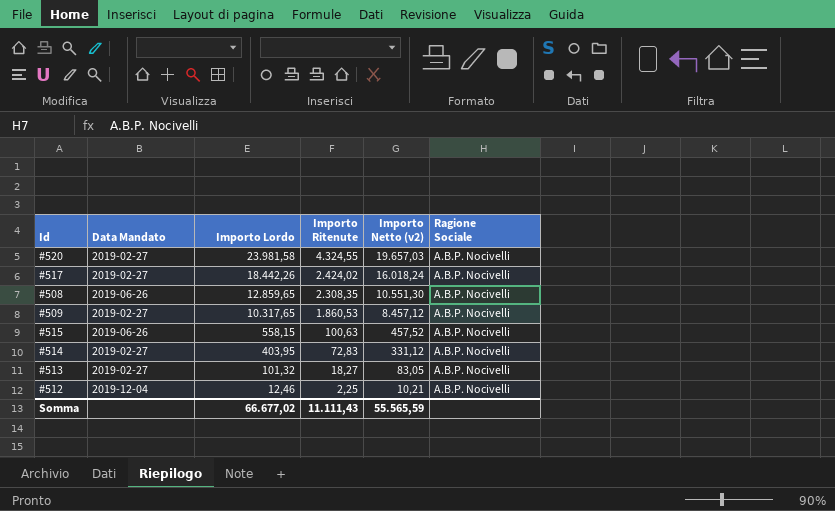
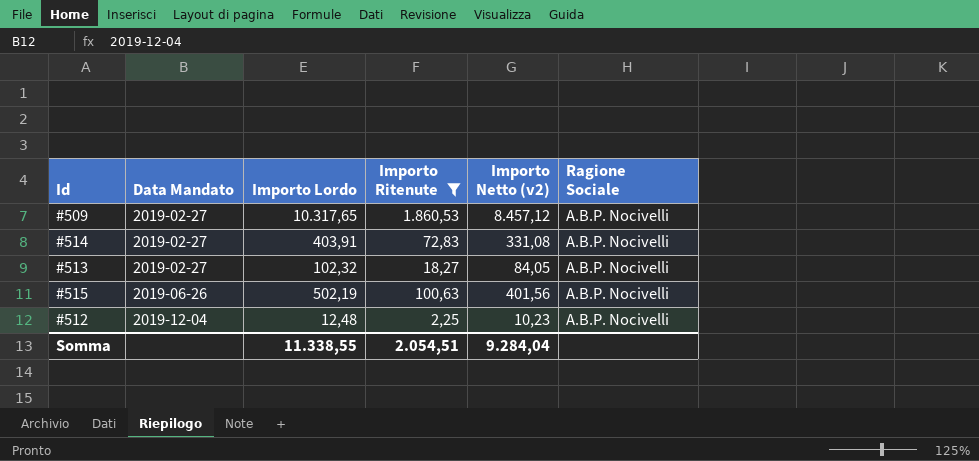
filter: none -> Importo Ritenute <= 1.860,53
row order: Importo Lordo descending -> Data Mandato ascending
#514 | Importo Lordo: 403,95 -> 403,91
#514 | Importo Netto (v2): 331,12 -> 331,08
#513 | Importo Lordo: 101,32 -> 102,32
#513 | Importo Netto (v2): 83,05 -> 84,05
#515 | Importo Lordo: 558,15 -> 502,19
#515 | Importo Netto (v2): 457,52 -> 401,56
#512 | Importo Lordo: 12,46 -> 12,48
#512 | Importo Netto (v2): 10,21 -> 10,23
Somma | Importo Lordo: 66.677,02 -> 11.338,55
Somma | Importo Ritenute: 11.111,43 -> 2.054,51
Somma | Importo Netto (v2): 55.565,59 -> 9.284,04

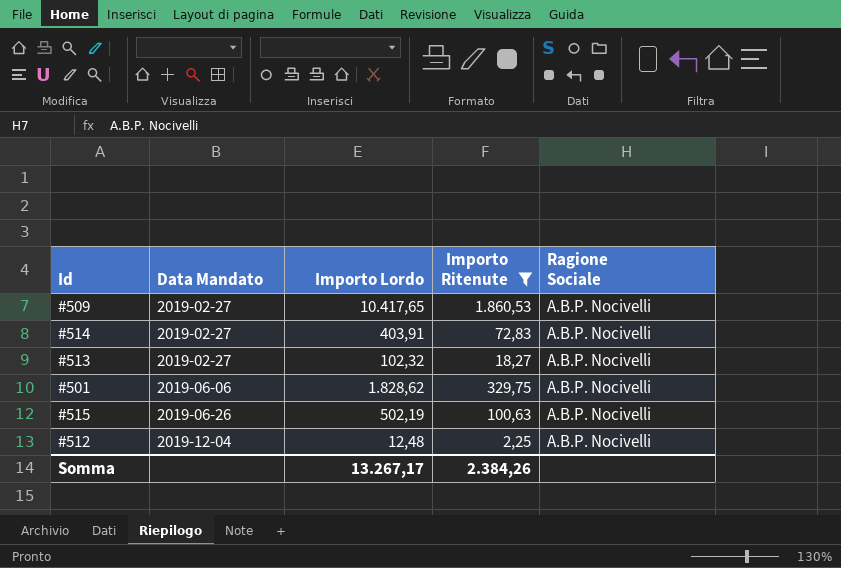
column Importo Netto (v2) | formula: [Importo Lordo] - [Importo Ritenute] -> none
#509 | Importo Lordo: 10.317,65 -> 10.417,65
row #501: none -> 2019-06-06 | 1.828,62 | 329,75 | A.B.P. Nocivelli
Somma | Importo Lordo: 11.338,55 -> 13.267,17
Somma | Importo Ritenute: 2.054,51 -> 2.384,26

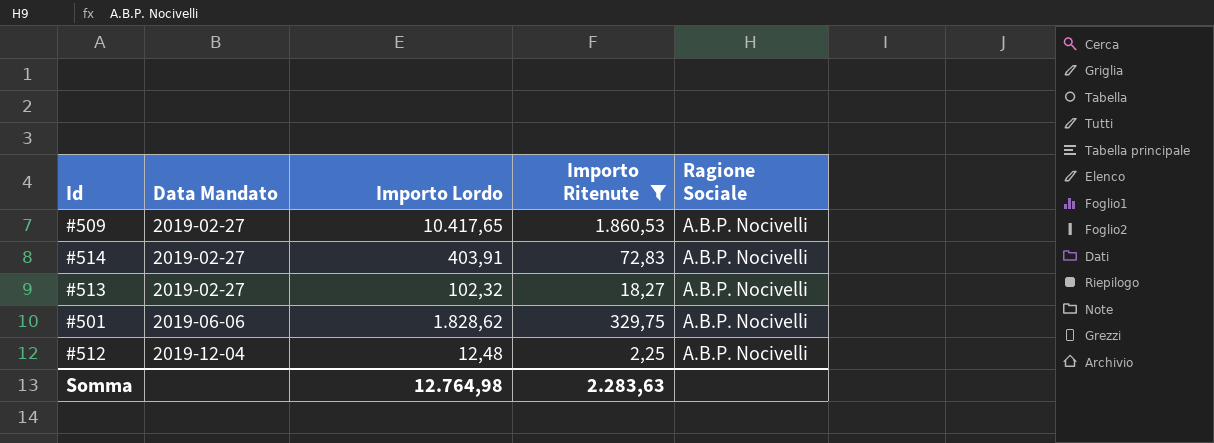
row #515: 2019-06-26 | 502,19 | 100,63 | A.B.P. Nocivelli -> none
Somma | Importo Lordo: 13.267,17 -> 12.764,98
Somma | Importo Ritenute: 2.384,26 -> 2.283,63

